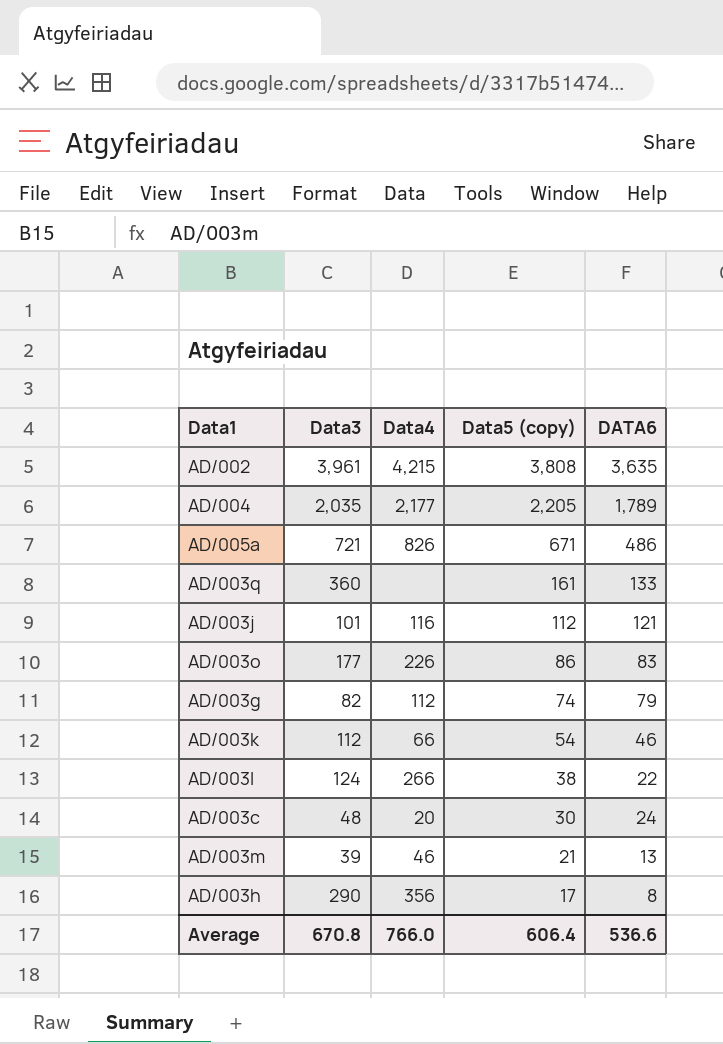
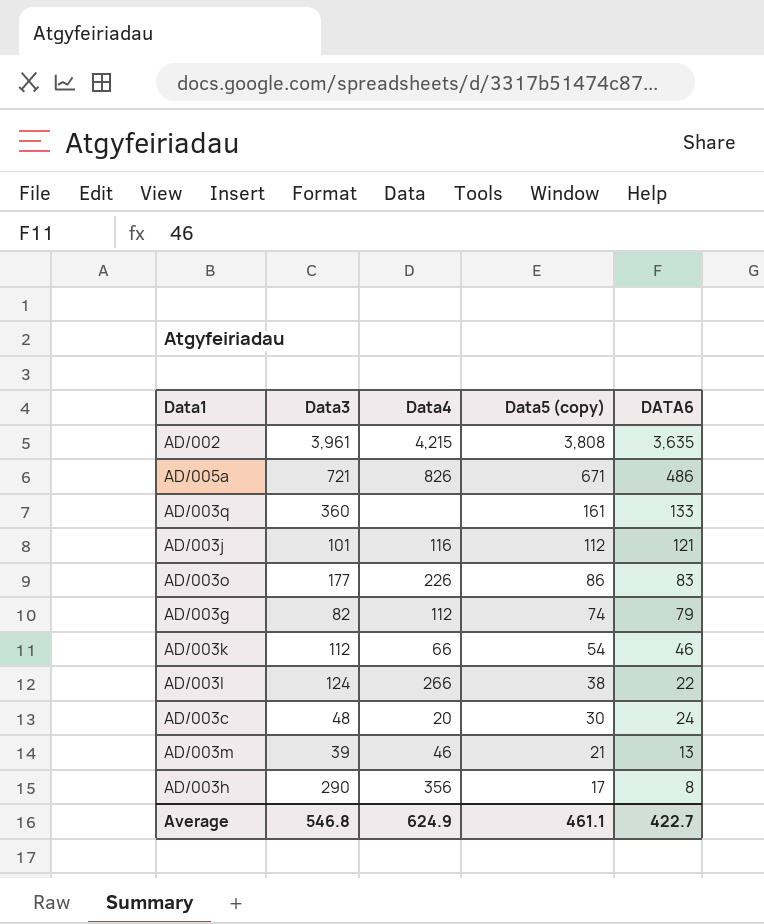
row AD/004: 2,035 | 2,177 | 2,205 | 1,789 -> none
Average | Data3: 670.8 -> 546.8
Average | Data4: 766.0 -> 624.9
Average | Data5 (copy): 606.4 -> 461.1
Average | DATA6: 536.6 -> 422.7

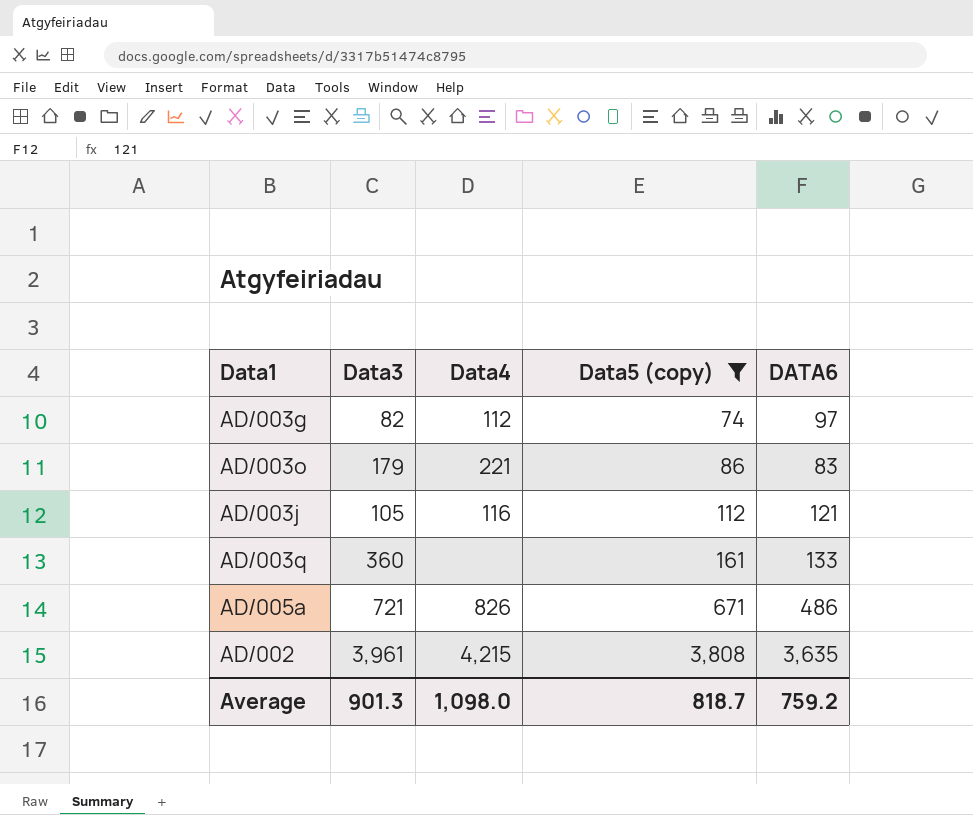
filter: none -> Data5 (copy) >= 74
row order: Data5 (copy) descending -> Data5 (copy) ascending
AD/003g | DATA6: 79 -> 97
AD/003o | Data3: 177 -> 179
AD/003o | Data4: 226 -> 221
AD/003j | Data3: 101 -> 105
Average | Data3: 546.8 -> 901.3
Average | Data4: 624.9 -> 1,098.0
Average | Data5 (copy): 461.1 -> 818.7
Average | DATA6: 422.7 -> 759.2

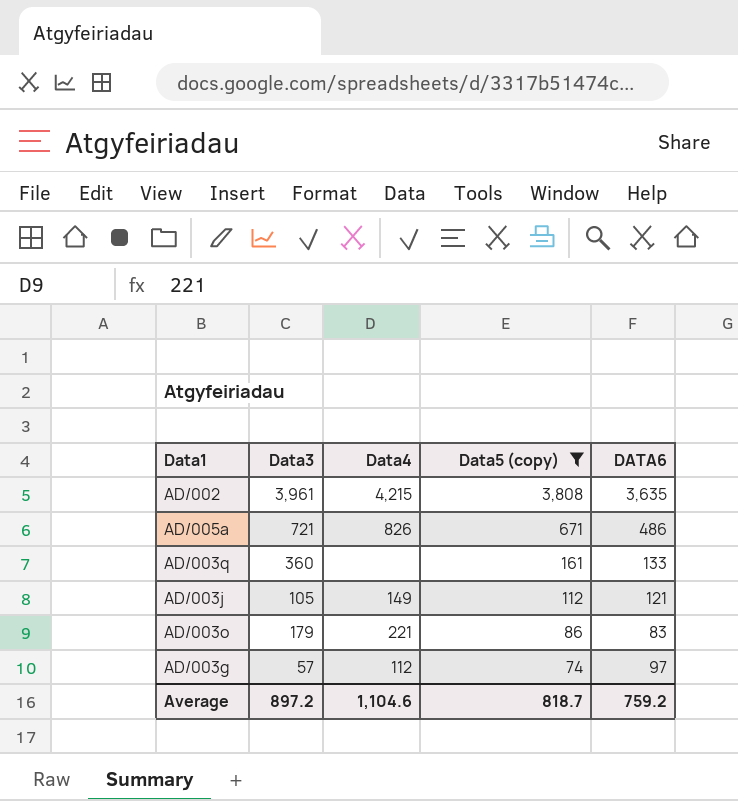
row order: Data5 (copy) ascending -> Data5 (copy) descending
AD/003j | Data4: 116 -> 149
AD/003g | Data3: 82 -> 57
Average | Data3: 901.3 -> 897.2
Average | Data4: 1,098.0 -> 1,104.6

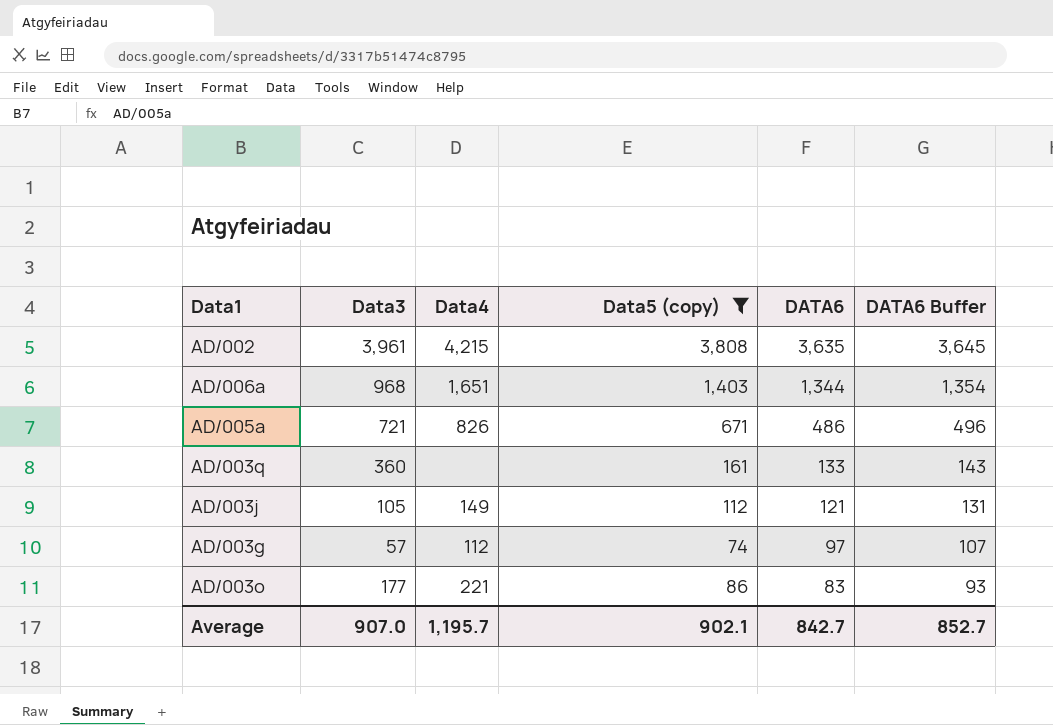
row order: Data5 (copy) descending -> DATA6 descending
column DATA6 Buffer | formula: none -> [DATA6] + 10
row AD/006a: none -> 968 | 1,651 | 1,403 | 1,344 | 1,354
AD/003o | Data3: 179 -> 177
Average | Data3: 897.2 -> 907.0
Average | Data4: 1,104.6 -> 1,195.7
Average | Data5 (copy): 818.7 -> 902.1
Average | DATA6: 759.2 -> 842.7

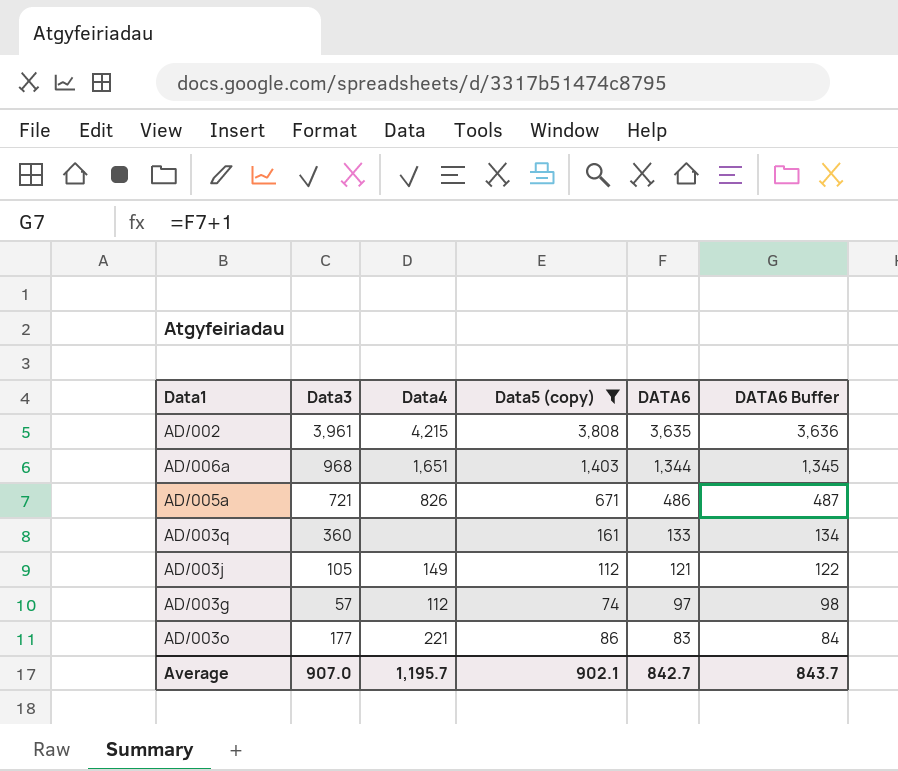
column DATA6 Buffer | formula: [DATA6] + 10 -> [DATA6] + 1
Average | DATA6 Buffer: 852.7 -> 843.7

